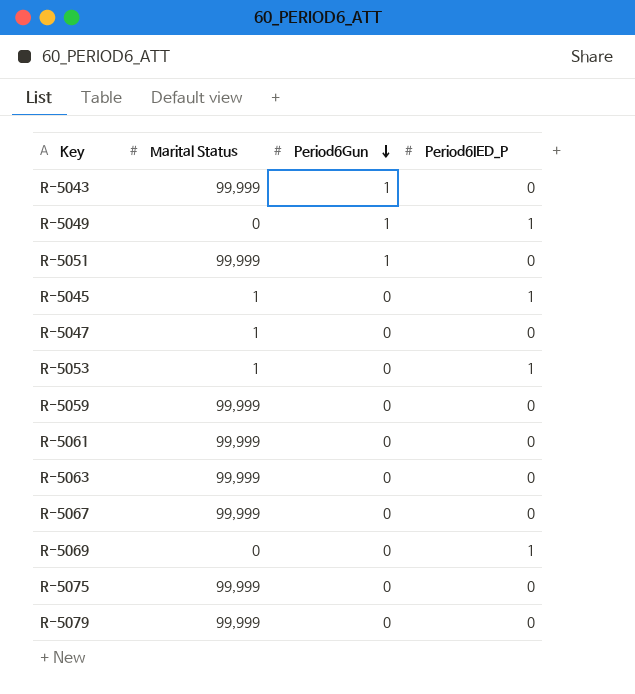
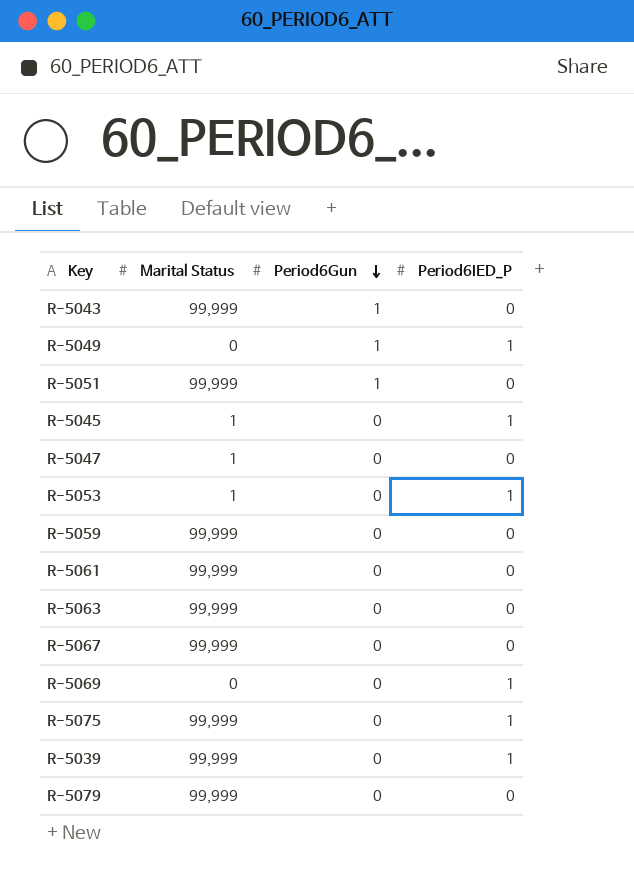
R-5075 | Period6IED_P: 0 -> 1
row R-5039: none -> 99,999 | 0 | 1

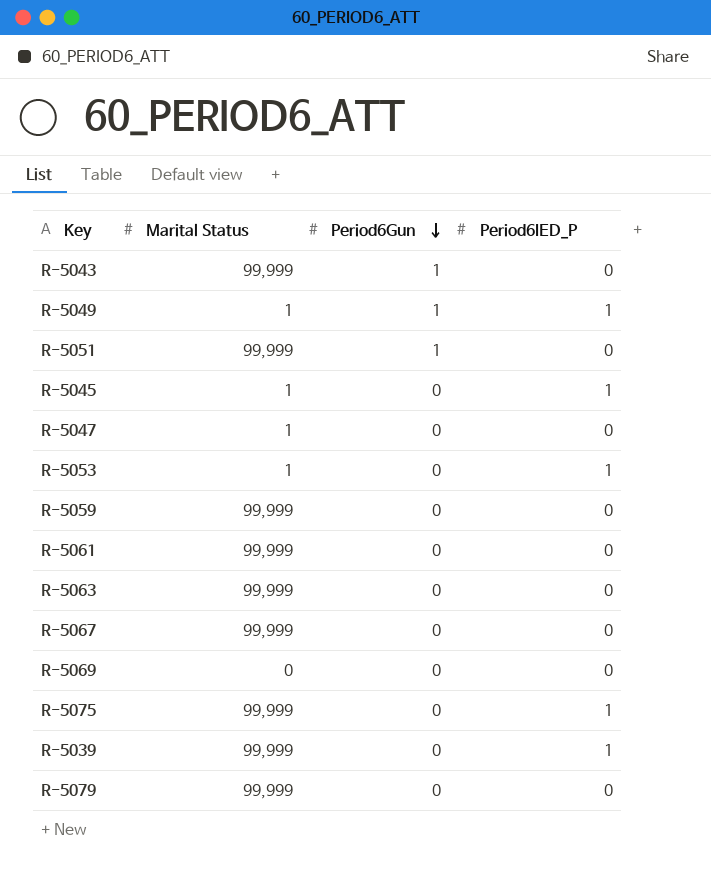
R-5049 | Marital Status: 0 -> 1
R-5069 | Period6IED_P: 1 -> 0

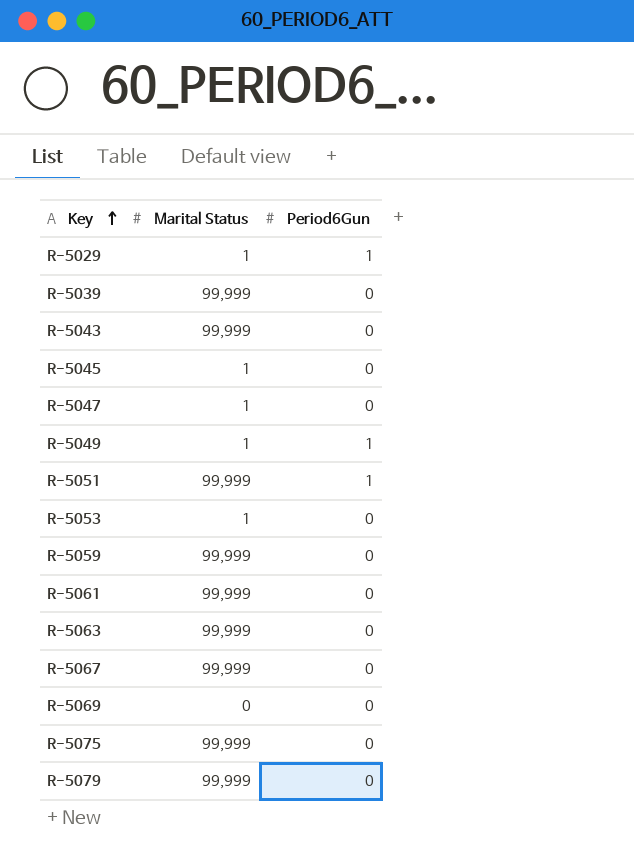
row order: Period6Gun descending -> Key ascending
column Period6IED_P | position: 4 -> none
row R-5029: none -> 1 | 1
R-5043 | Period6Gun: 1 -> 0

